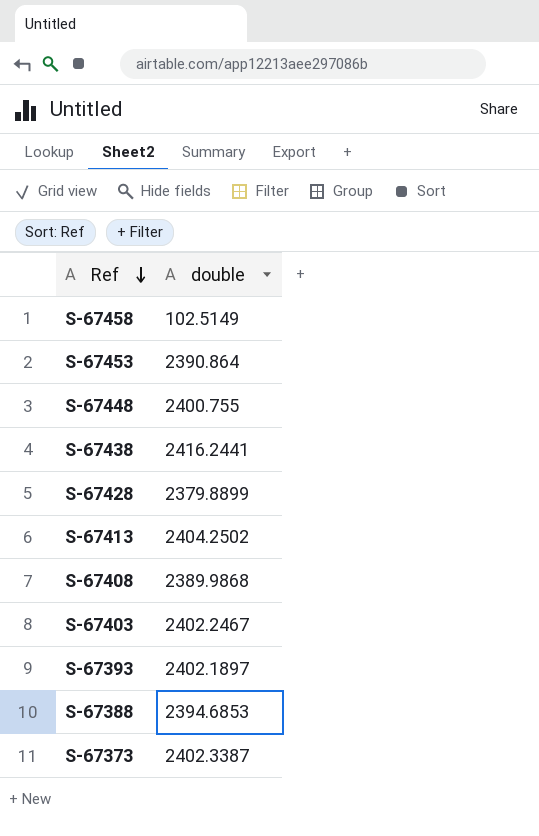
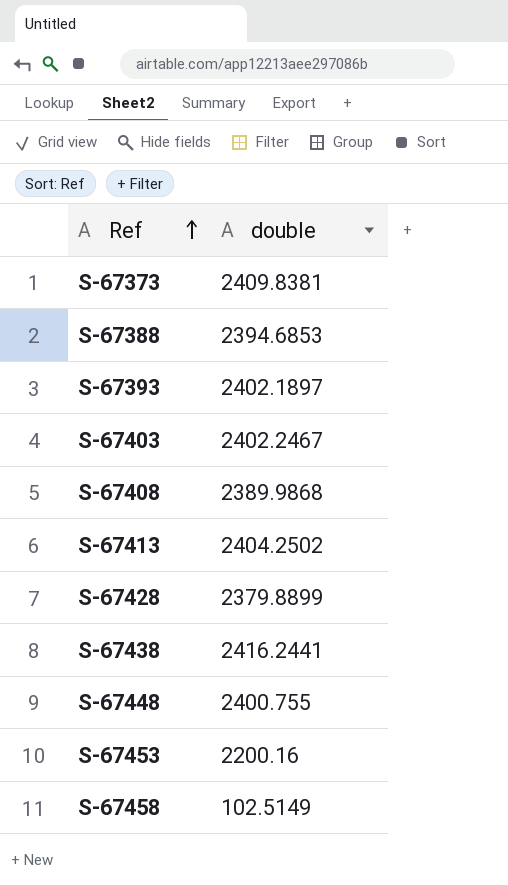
row order: Ref descending -> Ref ascending
S-67373 | double: 2402.3387 -> 2409.8381
S-67453 | double: 2390.864 -> 2200.16

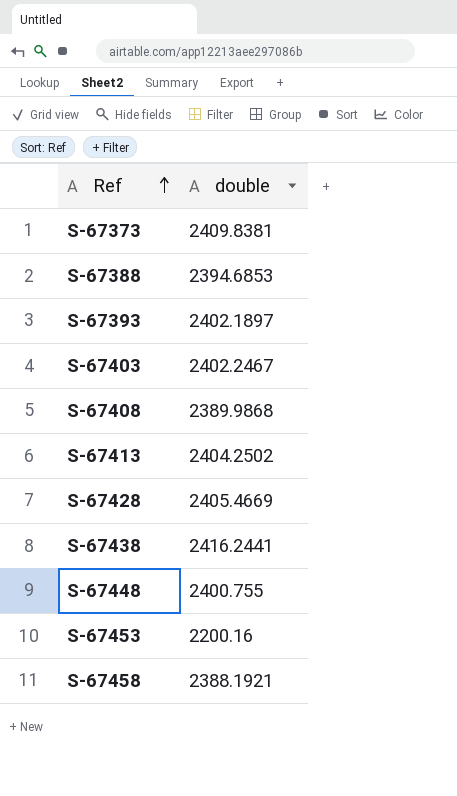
S-67428 | double: 2379.8899 -> 2405.4669
S-67458 | double: 102.5149 -> 2388.1921

